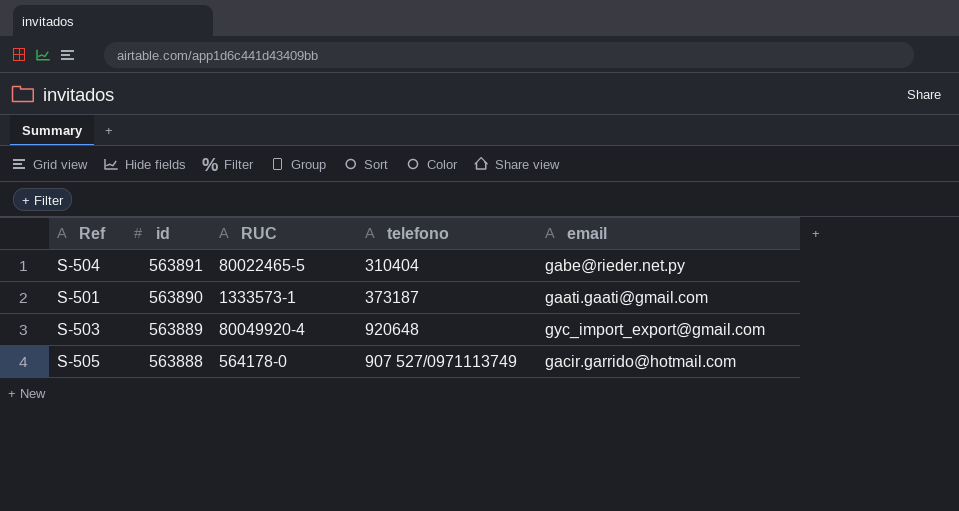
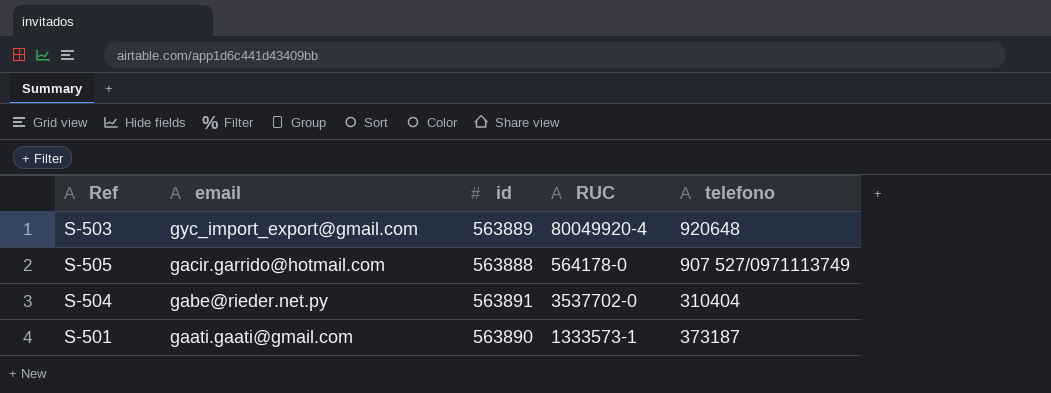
row order: id descending -> email descending
column email | position: 5 -> 2
S-504 | RUC: 80022465-5 -> 3537702-0

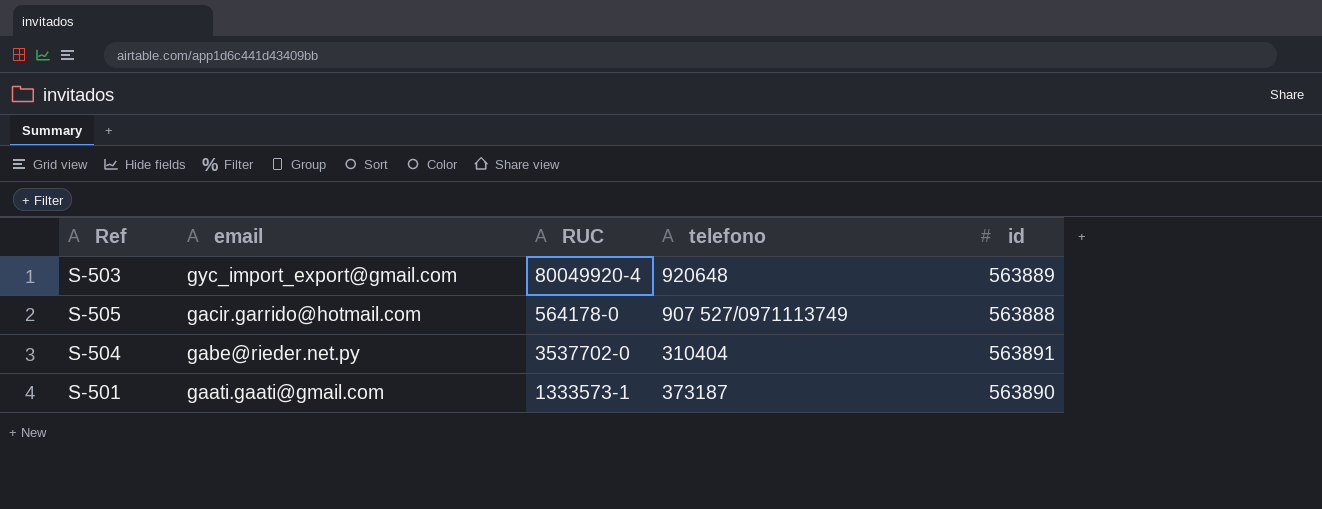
column id | position: 3 -> 5

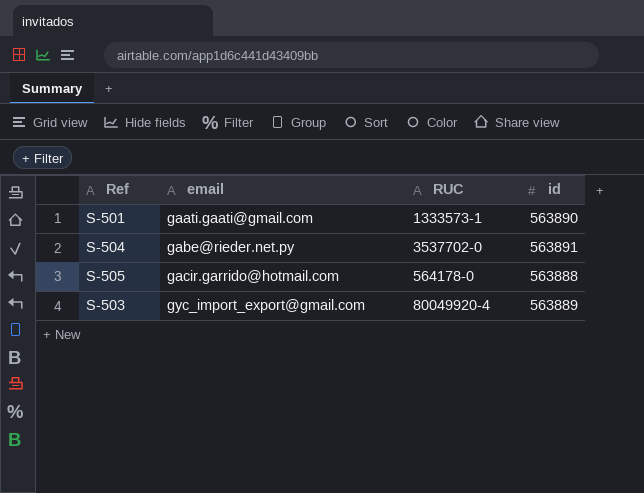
row order: email descending -> email ascending
column telefono | position: 4 -> none

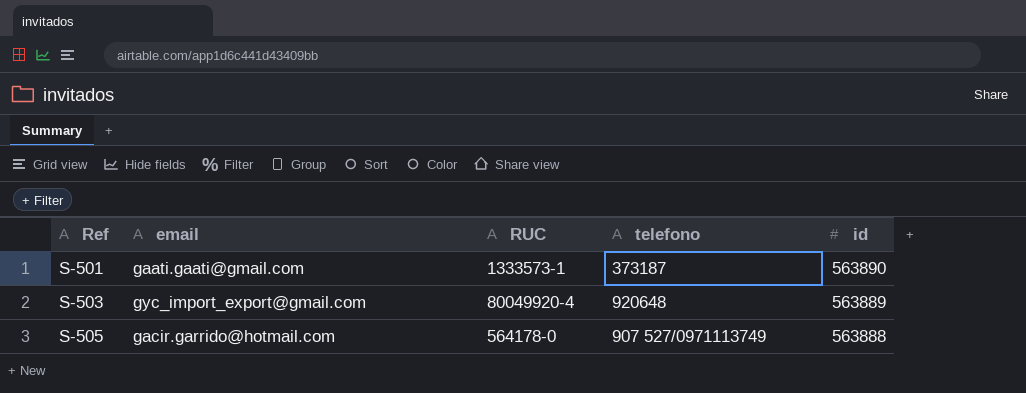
row order: email ascending -> Ref ascending
column telefono | position: none -> 4
row S-504: gabe@rieder.net.py | 3537702-0 | 563891 -> none

